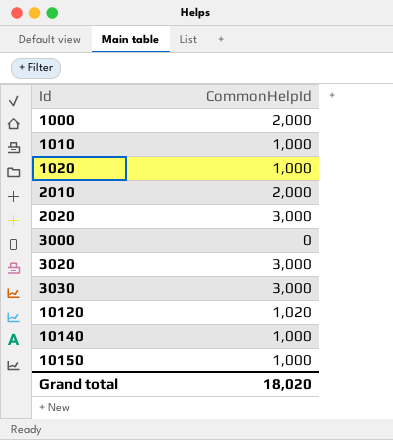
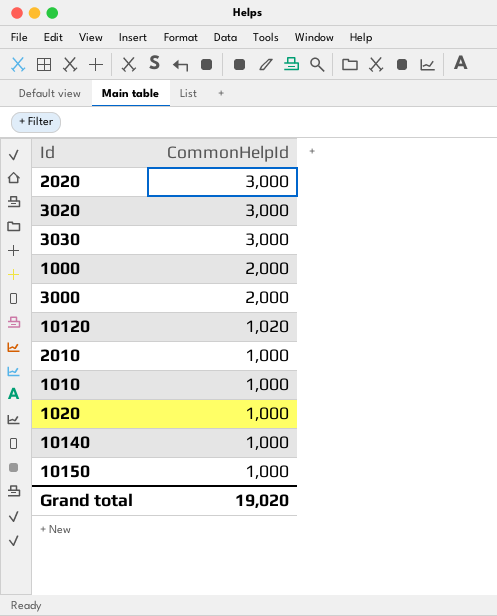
row order: Id ascending -> CommonHelpId descending
3000 | CommonHelpId: 0 -> 2,000
2010 | CommonHelpId: 2,000 -> 1,000
Grand total | CommonHelpId: 18,020 -> 19,020

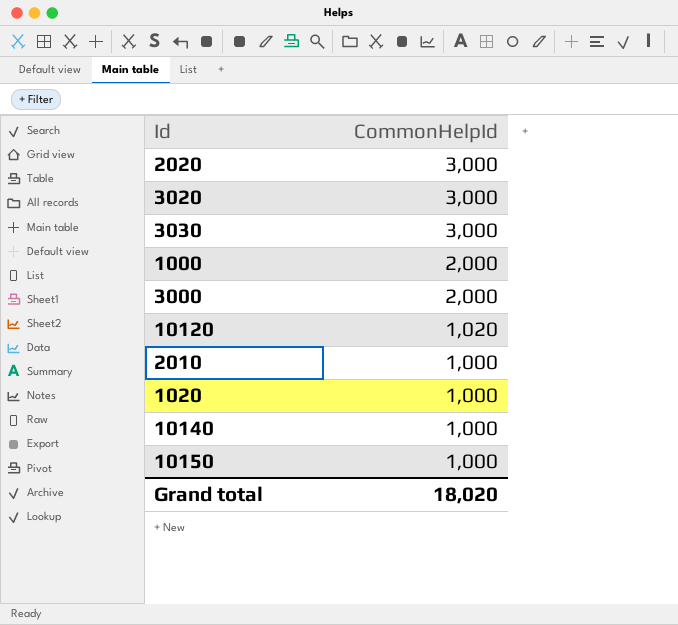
row 1010: 1,000 -> none
Grand total | CommonHelpId: 19,020 -> 18,020

